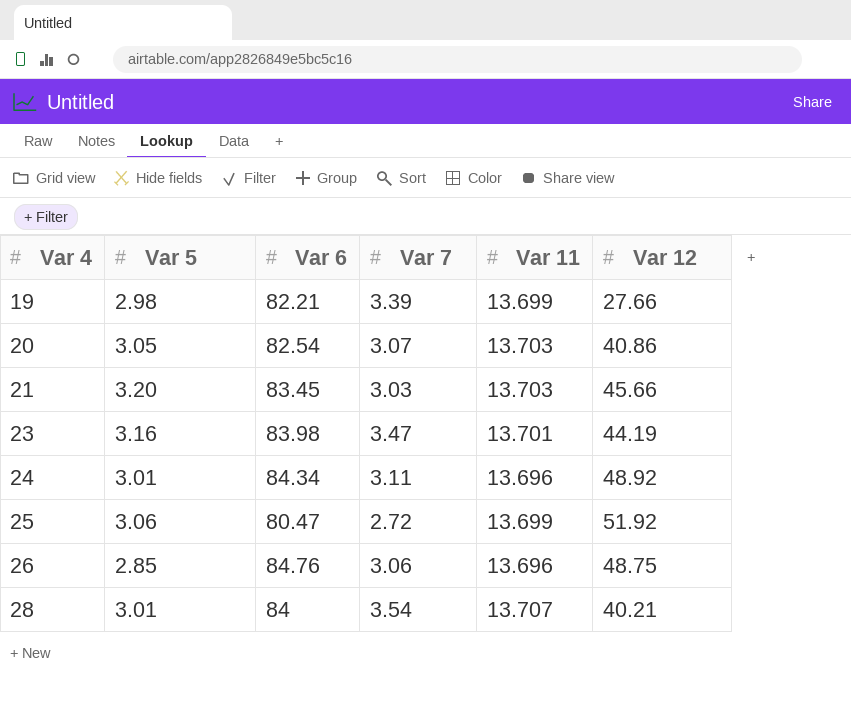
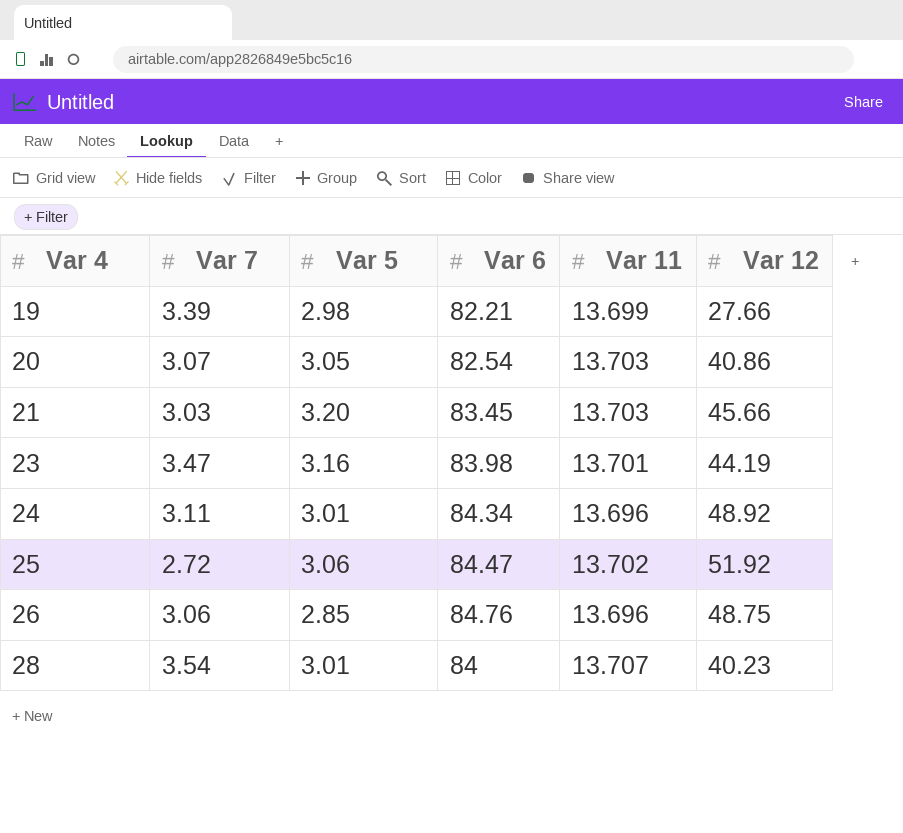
column Var 7 | position: 4 -> 2
25 | Var 6: 80.47 -> 84.47
25 | Var 11: 13.699 -> 13.702
28 | Var 12: 40.21 -> 40.23

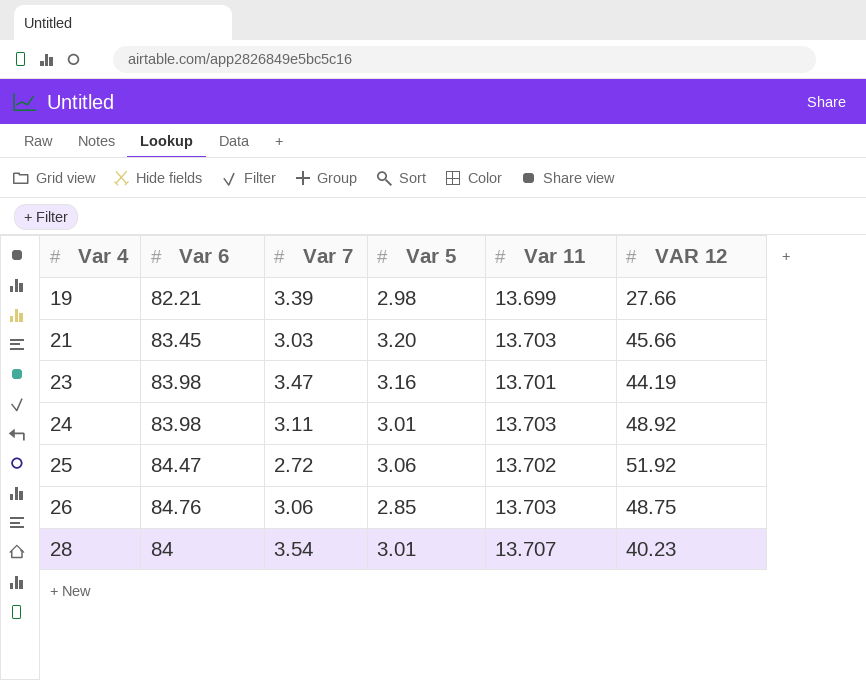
column Var 6 | position: 4 -> 2
column name: Var 12 -> VAR 12
row 20: 3.07 | 3.05 | 82.54 | 13.703 | 40.86 -> none
24 | Var 6: 84.34 -> 83.98
24 | Var 11: 13.696 -> 13.703
26 | Var 11: 13.696 -> 13.703

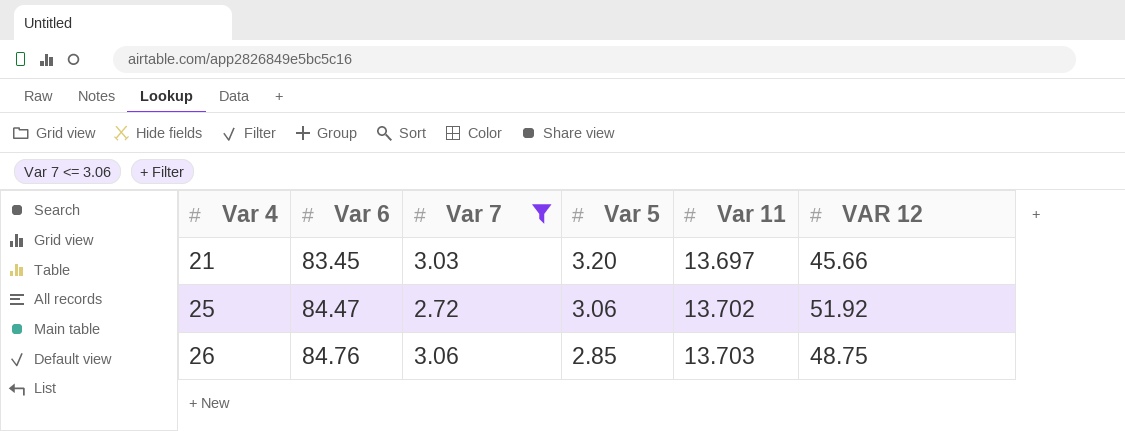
filter: none -> Var 7 <= 3.06
21 | Var 11: 13.703 -> 13.697

